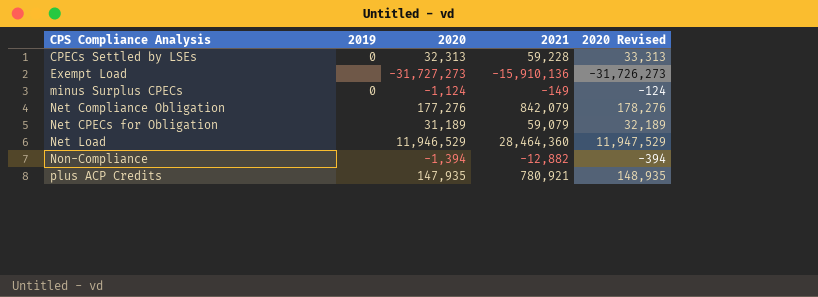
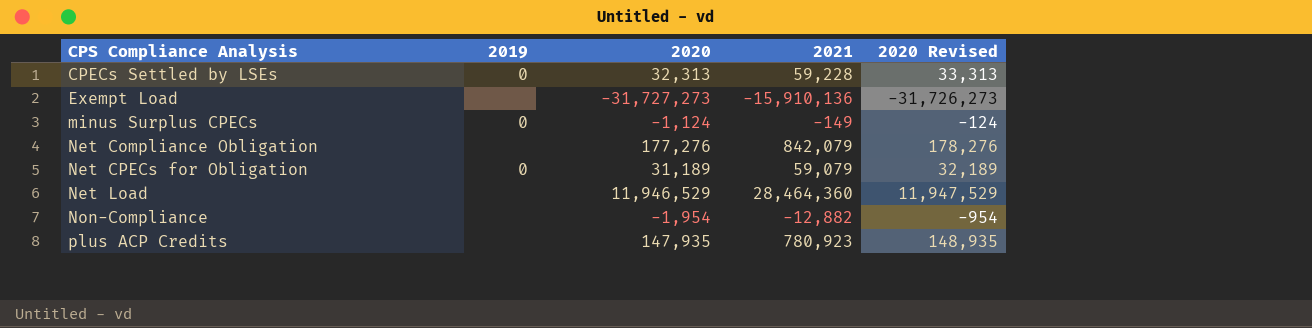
Net CPECs for Obligation | 2019: none -> 0
Non-Compliance | 2020: -1,394 -> -1,954
Non-Compliance | 2020 Revised: -394 -> -954
plus ACP Credits | 2021: 780,921 -> 780,923

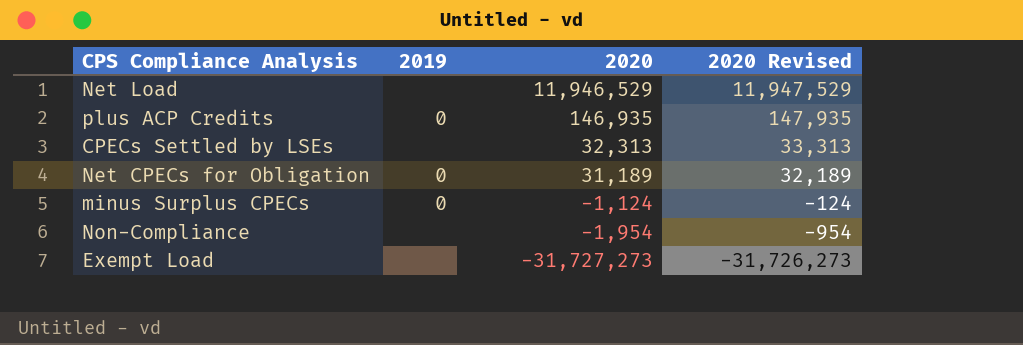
row order: CPS Compliance Analysis ascending -> 2020 descending
column 2021 | position: 4 -> none
row Net Compliance Obligation: none | 177,276 | 842,079 | 178,276 -> none
plus ACP Credits | 2019: none -> 0
plus ACP Credits | 2020: 147,935 -> 146,935
plus ACP Credits | 2020 Revised: 148,935 -> 147,935
CPECs Settled by LSEs | 2019: 0 -> none

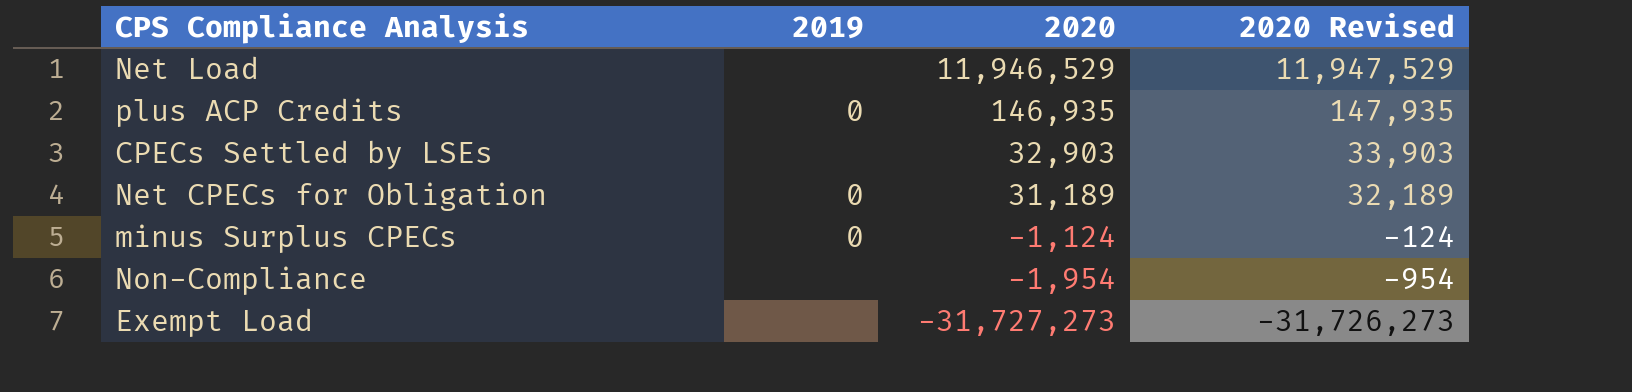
CPECs Settled by LSEs | 2020: 32,313 -> 32,903
CPECs Settled by LSEs | 2020 Revised: 33,313 -> 33,903

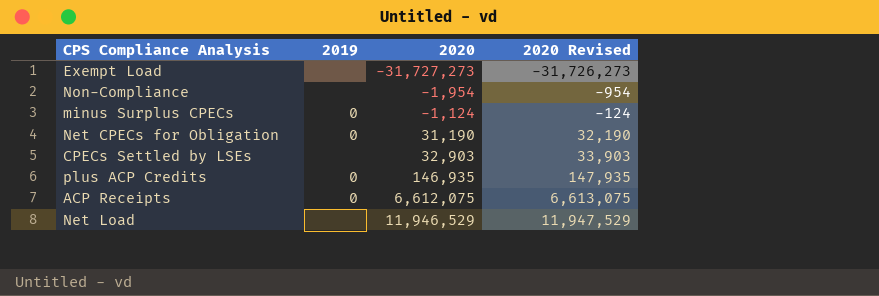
row order: 2020 descending -> 2020 ascending
Net CPECs for Obligation | 2020: 31,189 -> 31,190
Net CPECs for Obligation | 2020 Revised: 32,189 -> 32,190
row ACP Receipts: none -> 0 | 6,612,075 | 6,613,075

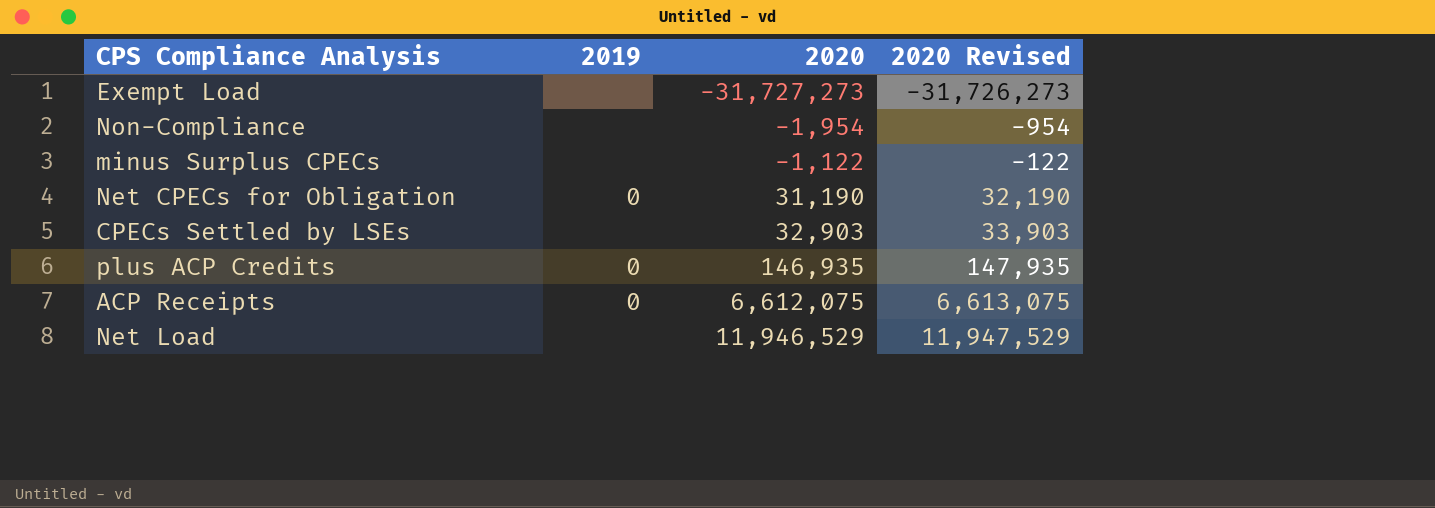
minus Surplus CPECs | 2019: 0 -> none
minus Surplus CPECs | 2020: -1,124 -> -1,122
minus Surplus CPECs | 2020 Revised: -124 -> -122

